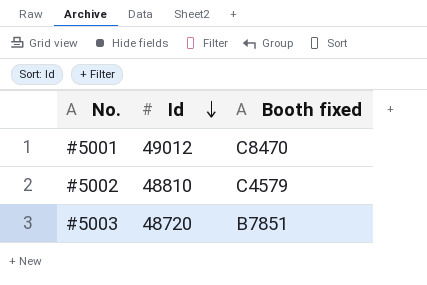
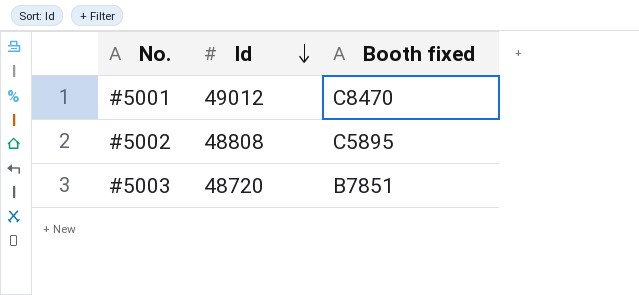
#5002 | Id: 48810 -> 48808
#5002 | Booth fixed: C4579 -> C5895

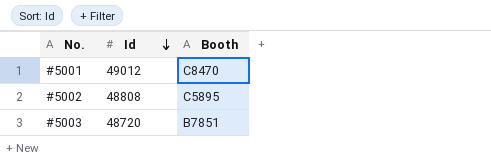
column name: Booth fixed -> Booth

